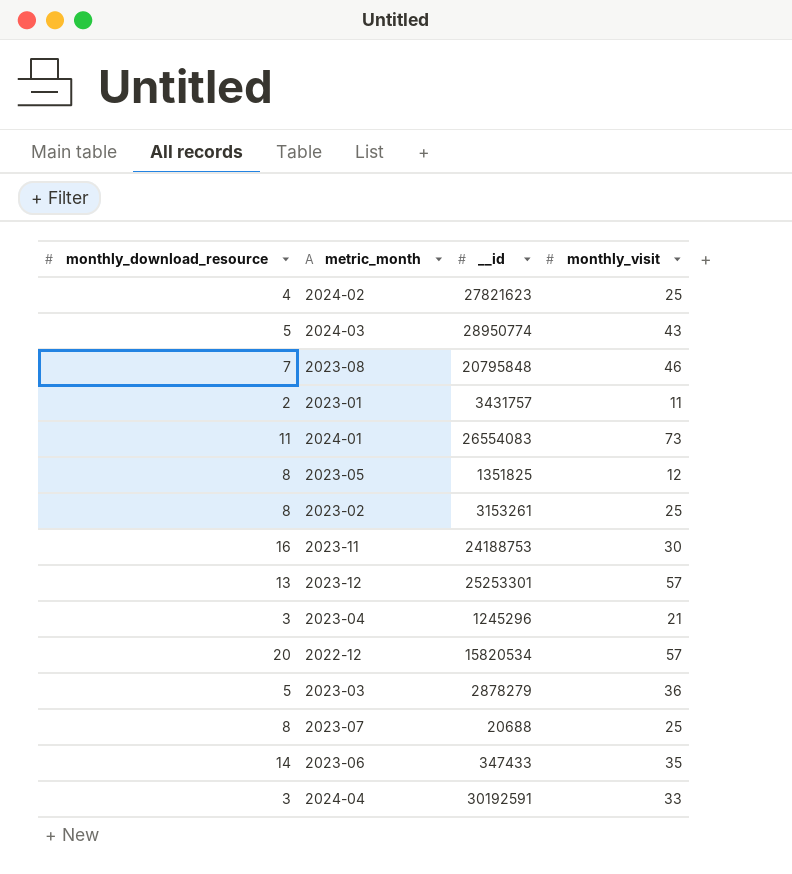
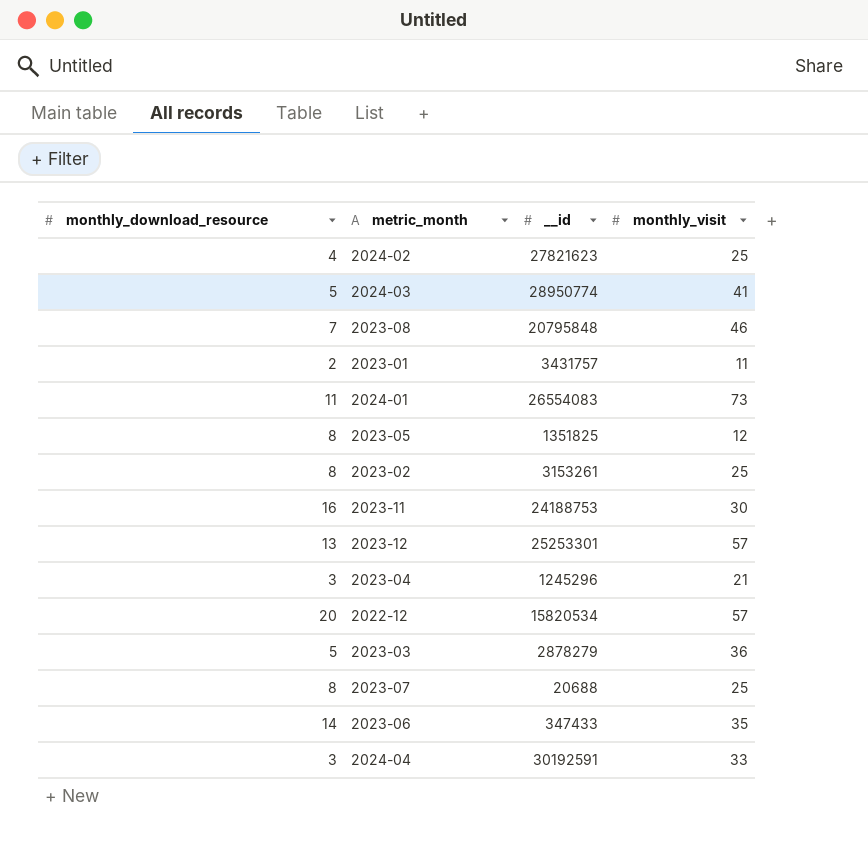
2024-03 | monthly_visit: 43 -> 41

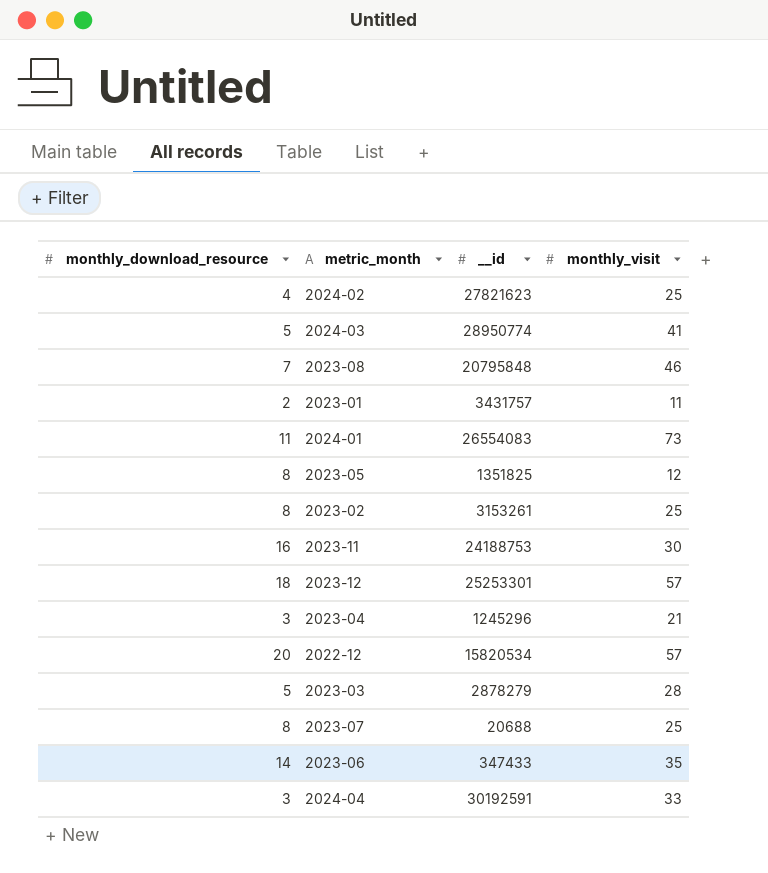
2023-12 | monthly_download_resource: 13 -> 18
2023-03 | monthly_visit: 36 -> 28

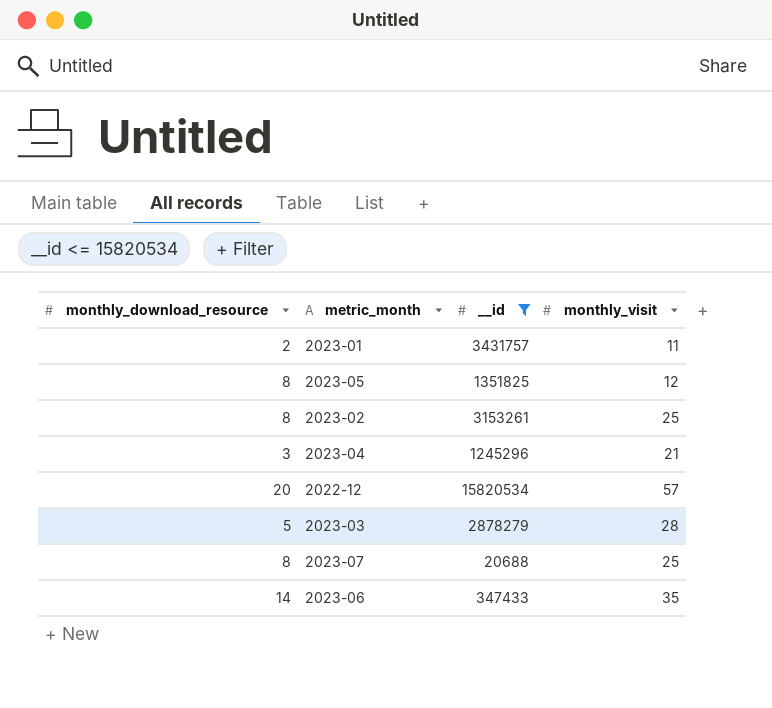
filter: none -> __id <= 15820534

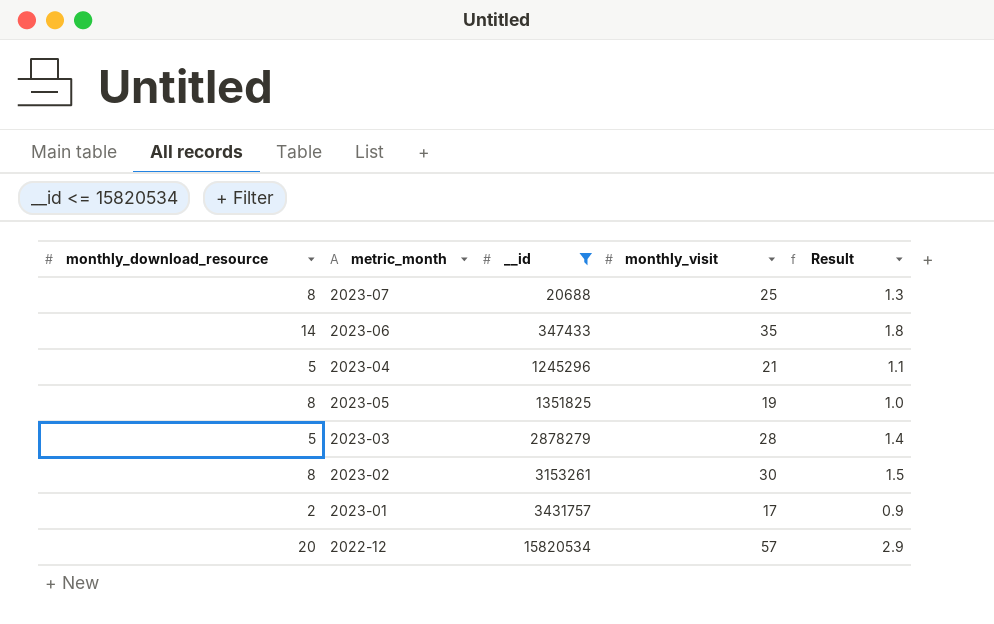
row order: none -> __id ascending
column Result | formula: none -> [monthly_visit] * 0.05
2023-04 | monthly_download_resource: 3 -> 5
2023-05 | monthly_visit: 12 -> 19
2023-02 | monthly_visit: 25 -> 30
2023-01 | monthly_visit: 11 -> 17

